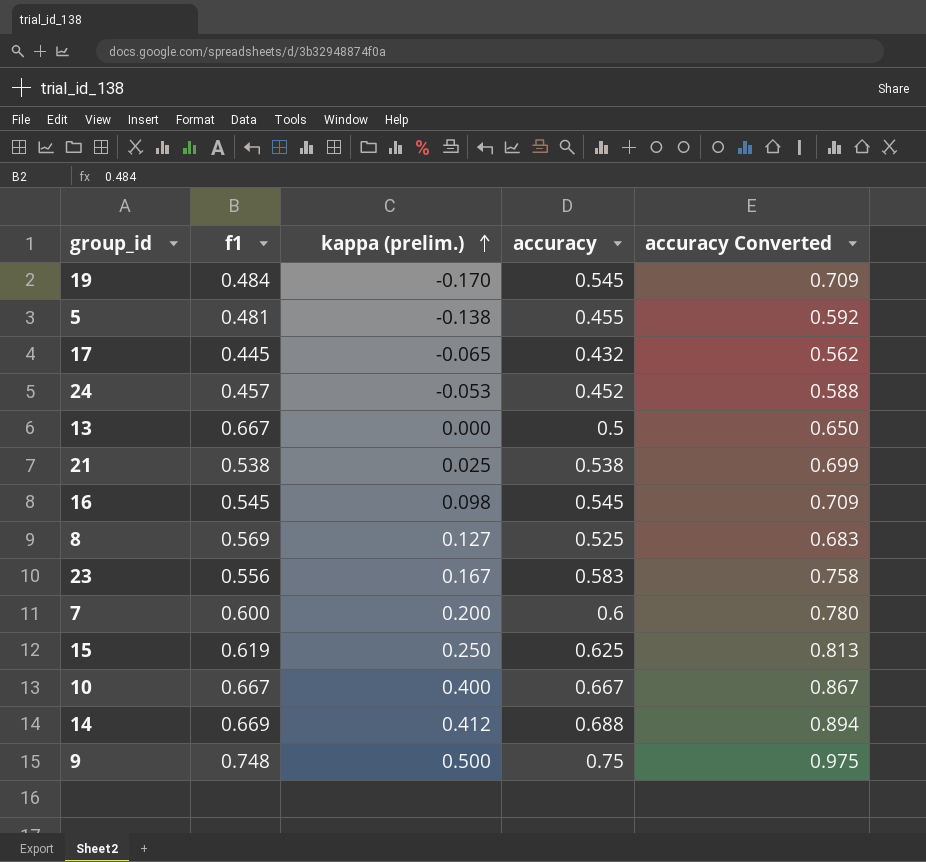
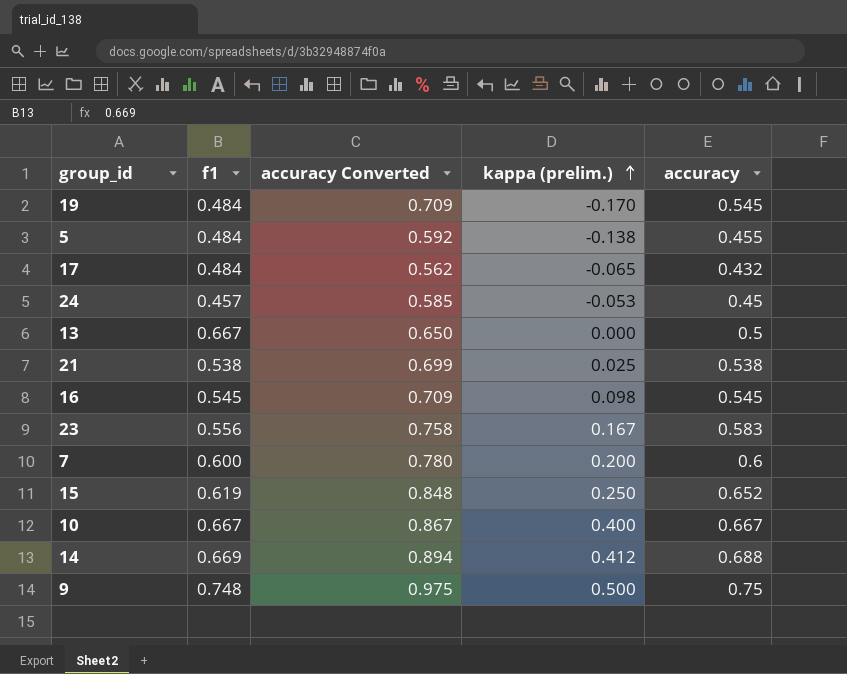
column accuracy Converted | position: 5 -> 3
row 8: 0.569 | 0.127 | 0.525 | 0.683 -> none
5 | f1: 0.481 -> 0.484
17 | f1: 0.445 -> 0.484
24 | accuracy Converted: 0.588 -> 0.585
24 | accuracy: 0.452 -> 0.45
15 | accuracy Converted: 0.813 -> 0.848
15 | accuracy: 0.625 -> 0.652

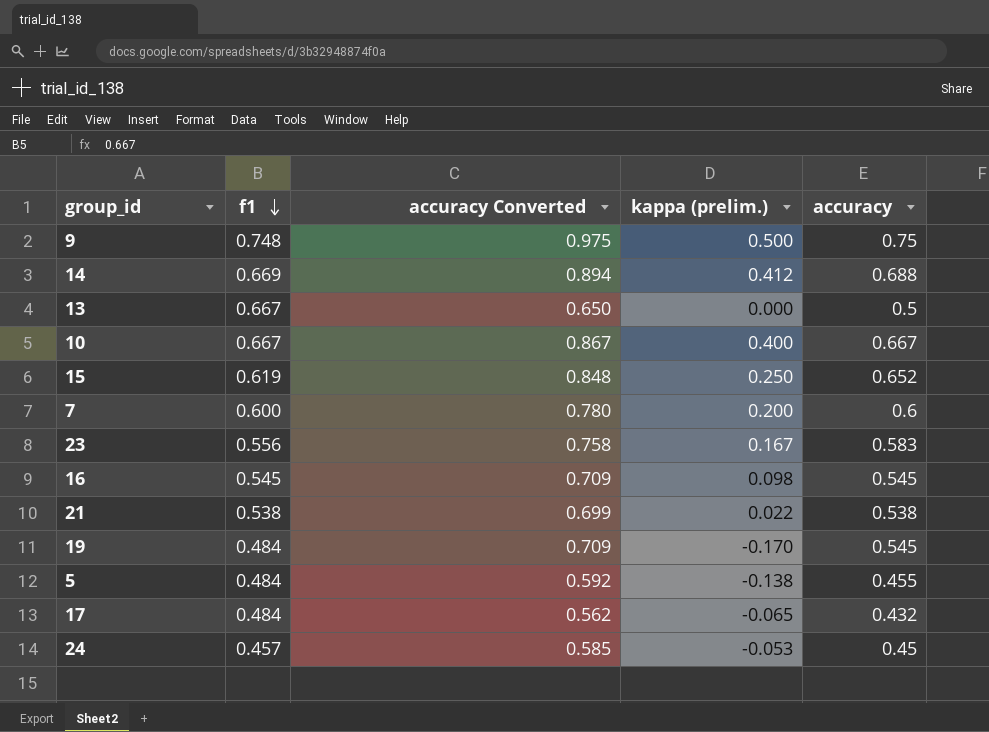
row order: kappa (prelim.) ascending -> f1 descending
21 | kappa (prelim.): 0.025 -> 0.022

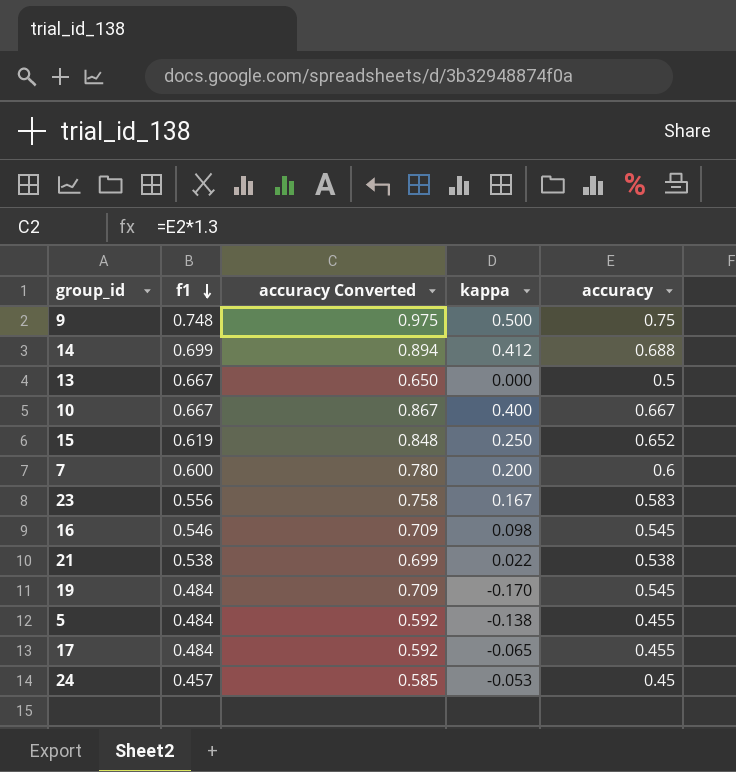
column name: kappa (prelim.) -> kappa
14 | f1: 0.669 -> 0.699
16 | f1: 0.545 -> 0.546
17 | accuracy Converted: 0.562 -> 0.592
17 | accuracy: 0.432 -> 0.455

